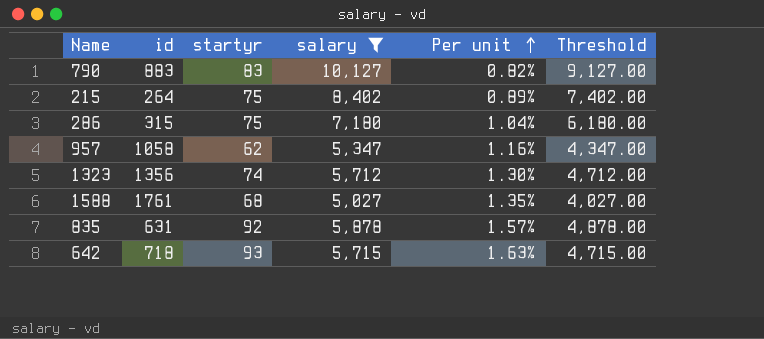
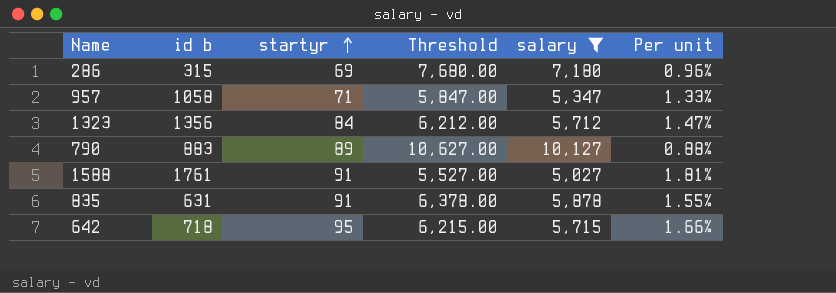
row order: Per unit ascending -> startyr ascending
column name: id -> id b
column Threshold | formula: [salary] - 1000 -> [salary] + 500
column Threshold | position: 6 -> 4
row 215: 264 | 75 | 8,402 | 0.89% | 7,402.00 -> none
286 | startyr: 75 -> 69
286 | Per unit: 1.04% -> 0.96%
957 | startyr: 62 -> 71
957 | Per unit: 1.16% -> 1.33%
1323 | startyr: 74 -> 84
1323 | Per unit: 1.30% -> 1.47%
790 | startyr: 83 -> 89
790 | Per unit: 0.82% -> 0.88%
1588 | startyr: 68 -> 91
1588 | Per unit: 1.35% -> 1.81%
835 | startyr: 92 -> 91
835 | Per unit: 1.57% -> 1.55%
642 | startyr: 93 -> 95
642 | Per unit: 1.63% -> 1.66%

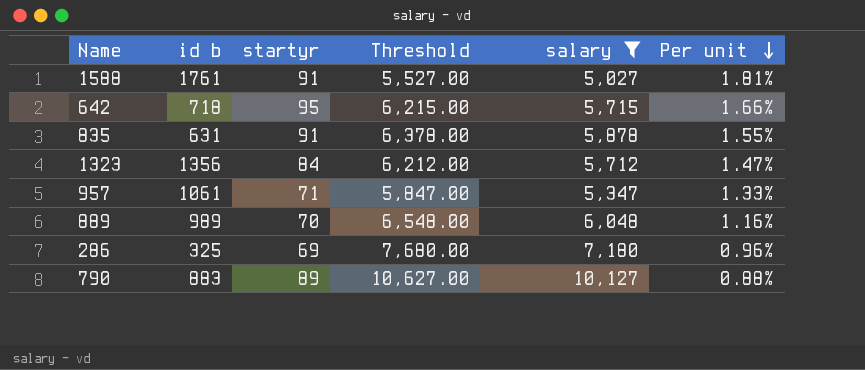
row order: startyr ascending -> Per unit descending
957 | id b: 1058 -> 1061
row 889: none -> 989 | 70 | 6,548.00 | 6,048 | 1.16%
286 | id b: 315 -> 325

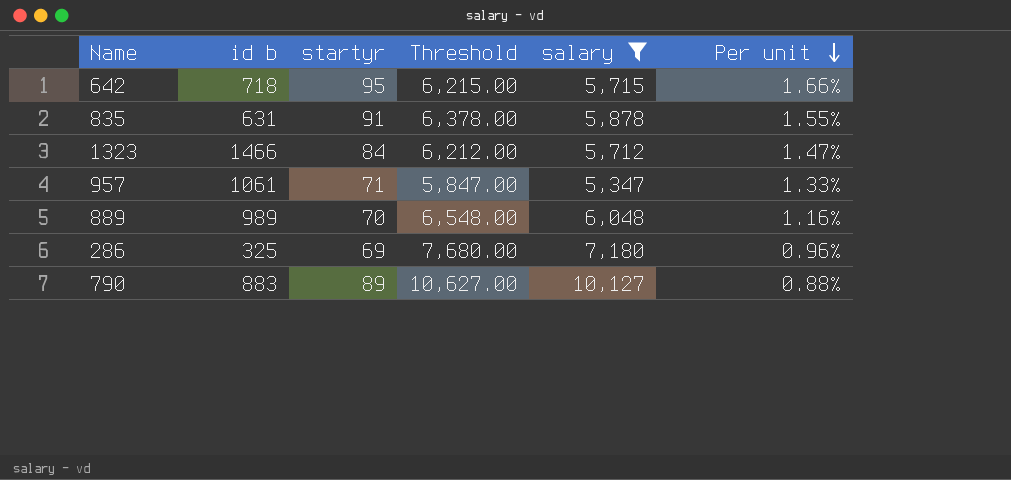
row 1588: 1761 | 91 | 5,527.00 | 5,027 | 1.81% -> none
1323 | id b: 1356 -> 1466

